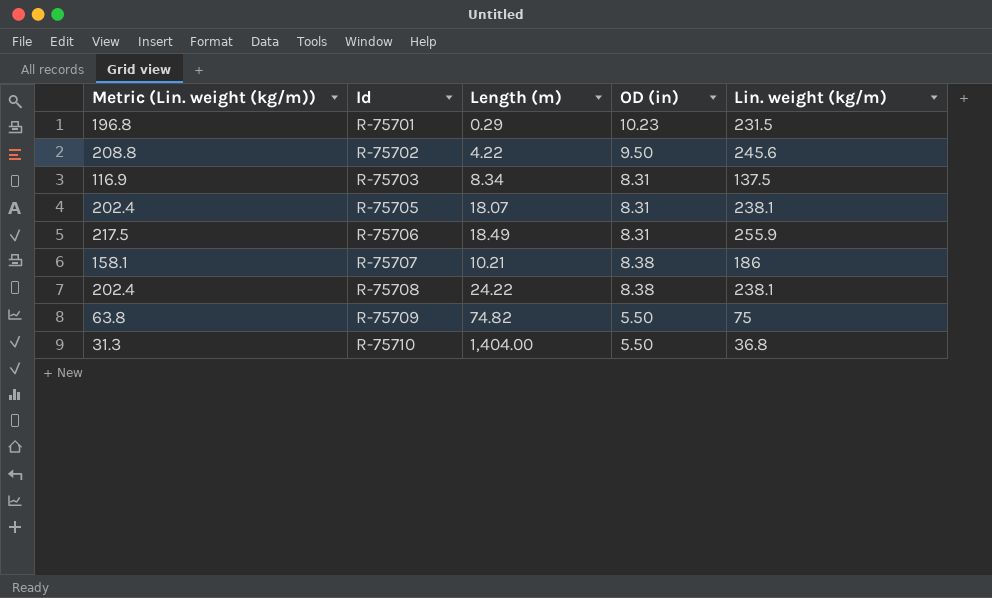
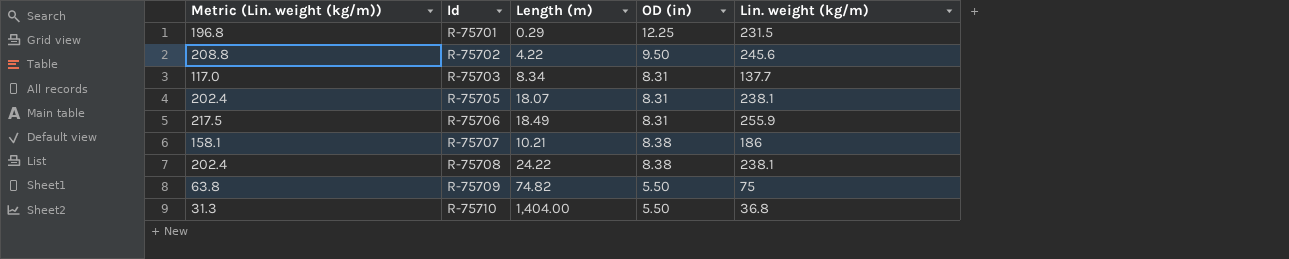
R-75701 | OD (in): 10.23 -> 12.25
R-75703 | Metric (Lin. weight (kg/m)): 116.9 -> 117.0
R-75703 | Lin. weight (kg/m): 137.5 -> 137.7

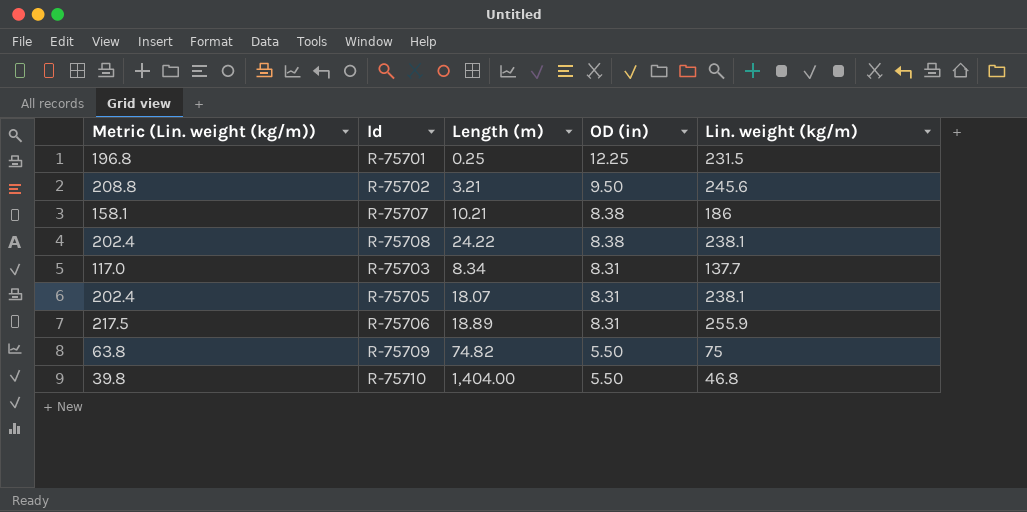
row order: Id ascending -> OD (in) descending
R-75701 | Length (m): 0.29 -> 0.25
R-75702 | Length (m): 4.22 -> 3.21
R-75706 | Length (m): 18.49 -> 18.89
R-75710 | Metric (Lin. weight (kg/m)): 31.3 -> 39.8
R-75710 | Lin. weight (kg/m): 36.8 -> 46.8

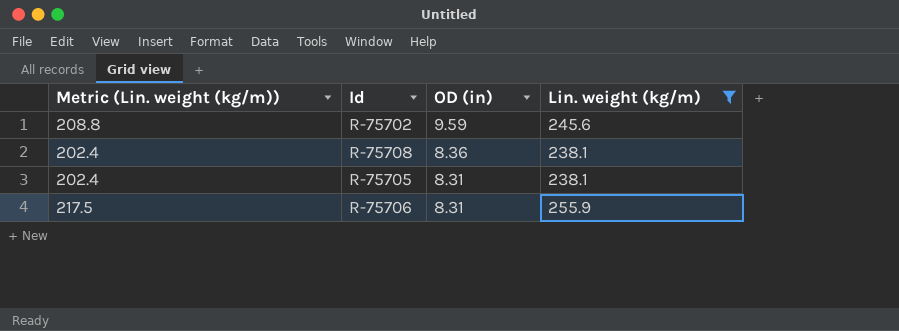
filter: none -> Lin. weight (kg/m) >= 238.1
column Length (m) | position: 3 -> none
R-75702 | OD (in): 9.50 -> 9.59
R-75708 | OD (in): 8.38 -> 8.36

